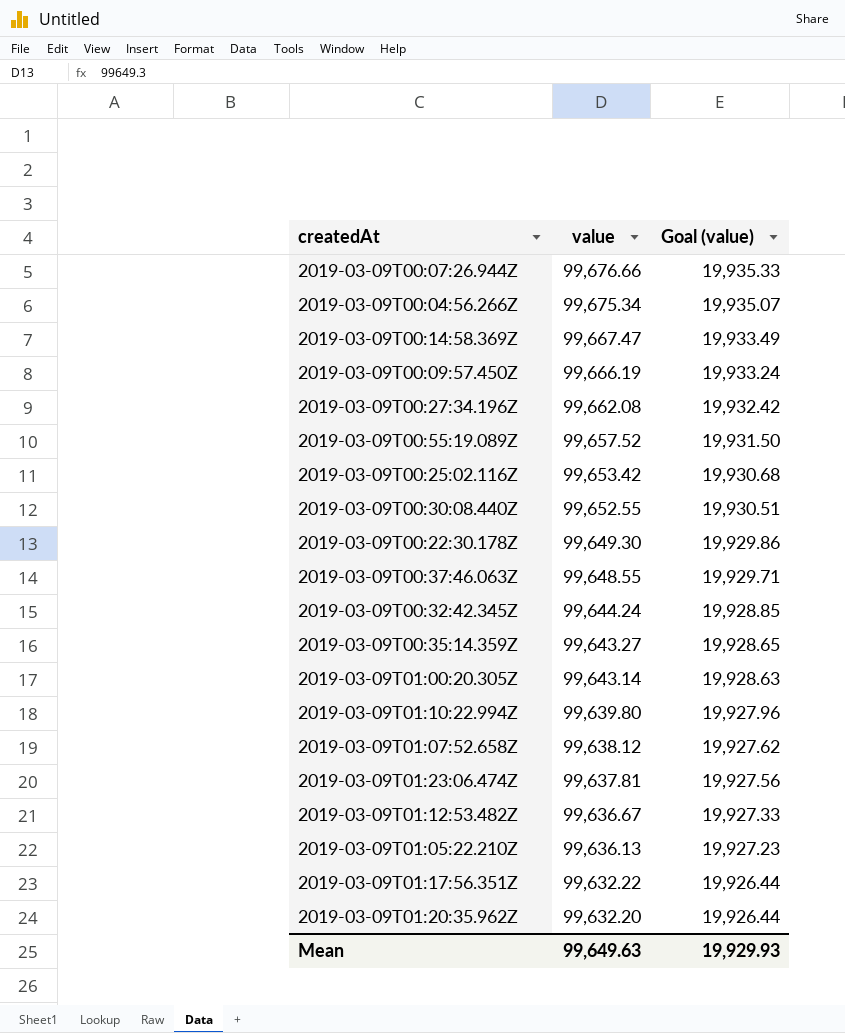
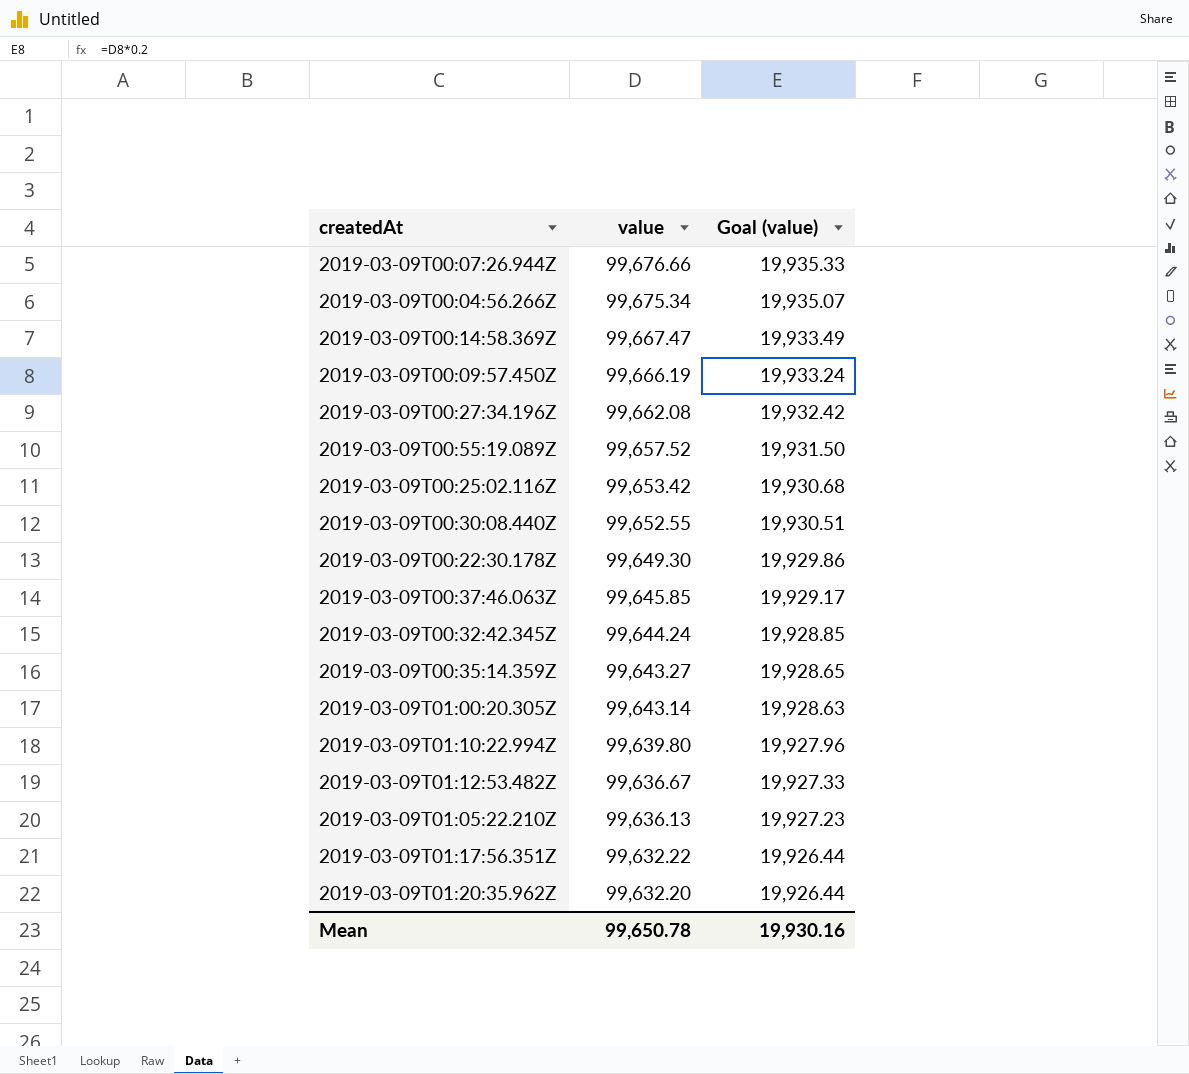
row 2019-03-09T01:07:52.658Z: 99,638.12 | 19,927.62 -> none
row 2019-03-09T01:23:06.474Z: 99,637.81 | 19,927.56 -> none
2019-03-09T00:37:46.063Z | value: 99,648.55 -> 99,645.85
2019-03-09T00:37:46.063Z | Goal (value): 19,929.71 -> 19,929.17
Mean | value: 99,649.63 -> 99,650.78
Mean | Goal (value): 19,929.93 -> 19,930.16

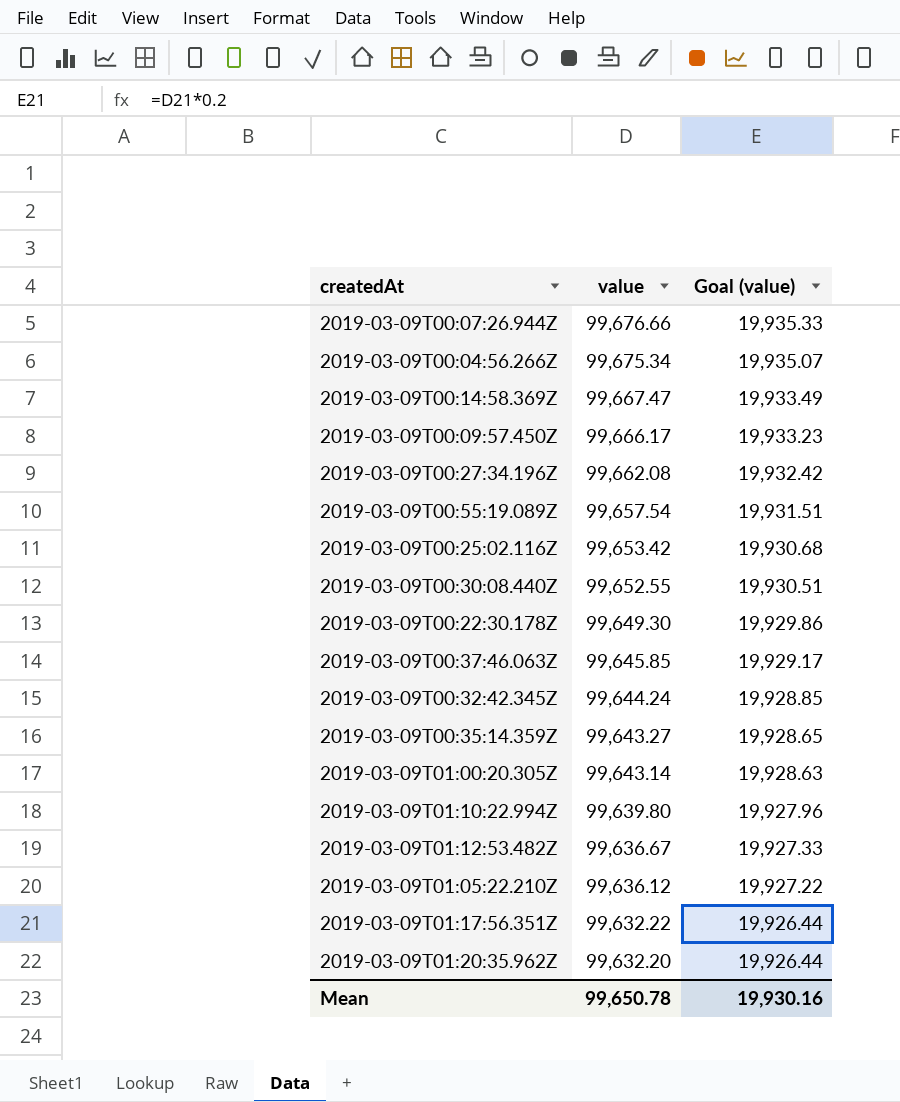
2019-03-09T00:09:57.450Z | value: 99,666.19 -> 99,666.17
2019-03-09T00:09:57.450Z | Goal (value): 19,933.24 -> 19,933.23
2019-03-09T00:55:19.089Z | value: 99,657.52 -> 99,657.54
2019-03-09T00:55:19.089Z | Goal (value): 19,931.50 -> 19,931.51
2019-03-09T01:05:22.210Z | value: 99,636.13 -> 99,636.12
2019-03-09T01:05:22.210Z | Goal (value): 19,927.23 -> 19,927.22

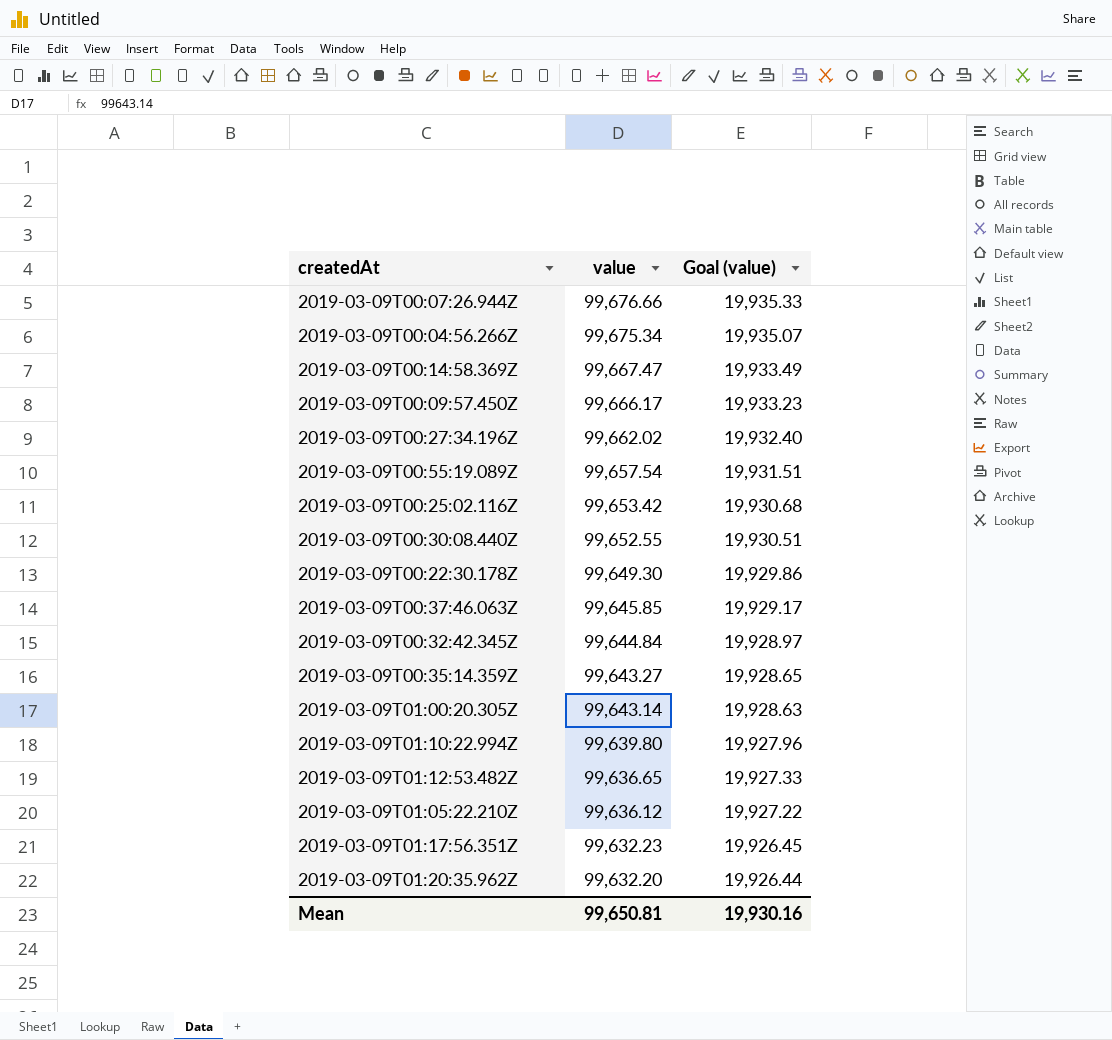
2019-03-09T00:27:34.196Z | value: 99,662.08 -> 99,662.02
2019-03-09T00:27:34.196Z | Goal (value): 19,932.42 -> 19,932.40
2019-03-09T00:32:42.345Z | value: 99,644.24 -> 99,644.84
2019-03-09T00:32:42.345Z | Goal (value): 19,928.85 -> 19,928.97
2019-03-09T01:12:53.482Z | value: 99,636.67 -> 99,636.65
2019-03-09T01:17:56.351Z | value: 99,632.22 -> 99,632.23
2019-03-09T01:17:56.351Z | Goal (value): 19,926.44 -> 19,926.45
Mean | value: 99,650.78 -> 99,650.81

